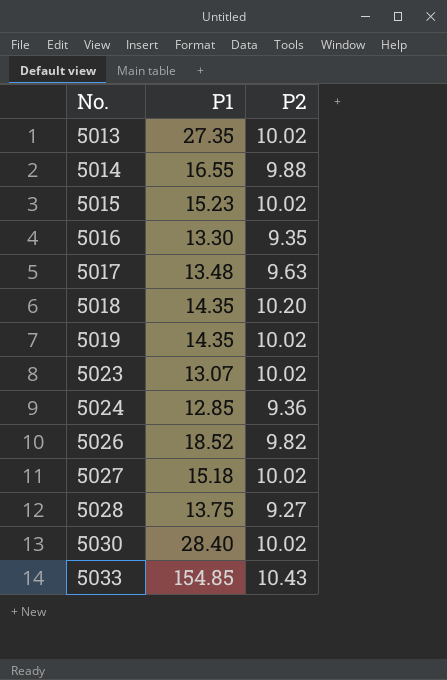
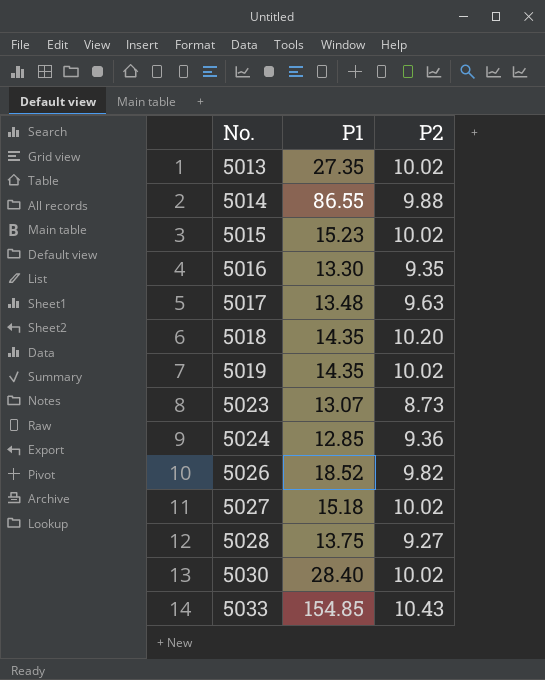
5014 | P1: 16.55 -> 86.55
5023 | P2: 10.02 -> 8.73

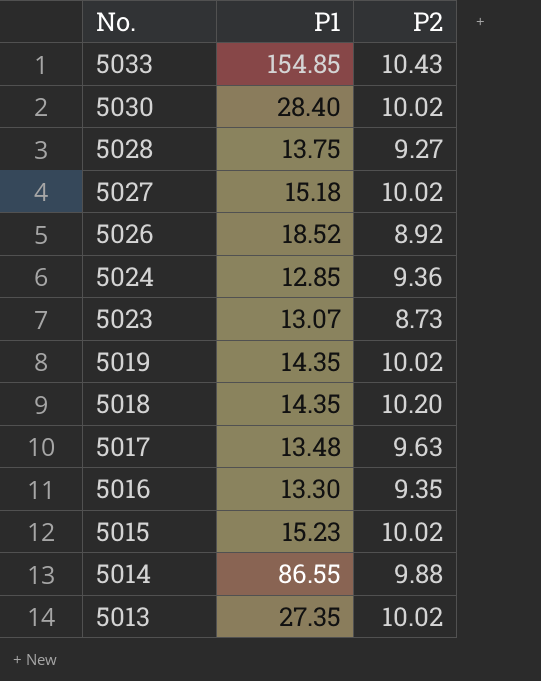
row order: No. ascending -> No. descending
5026 | P2: 9.82 -> 8.92

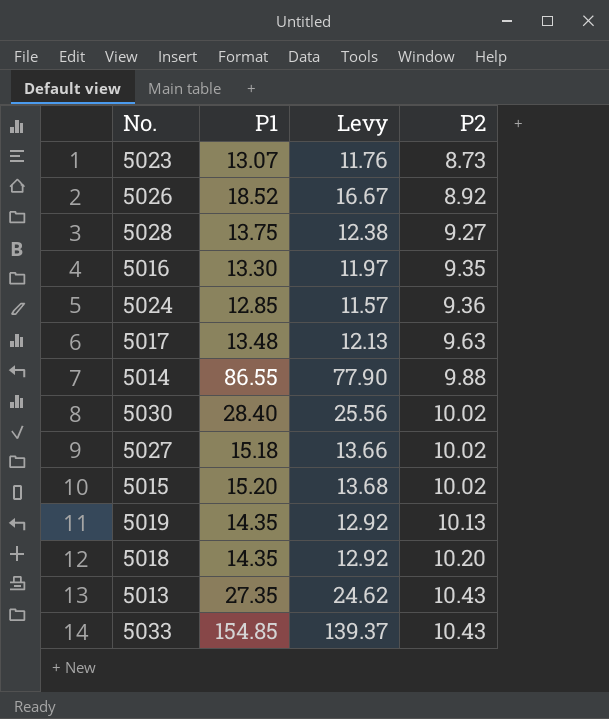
row order: No. descending -> P2 ascending
column Levy | formula: none -> [P1] * 0.9
5015 | P1: 15.23 -> 15.20
5019 | P2: 10.02 -> 10.13
5013 | P2: 10.02 -> 10.43

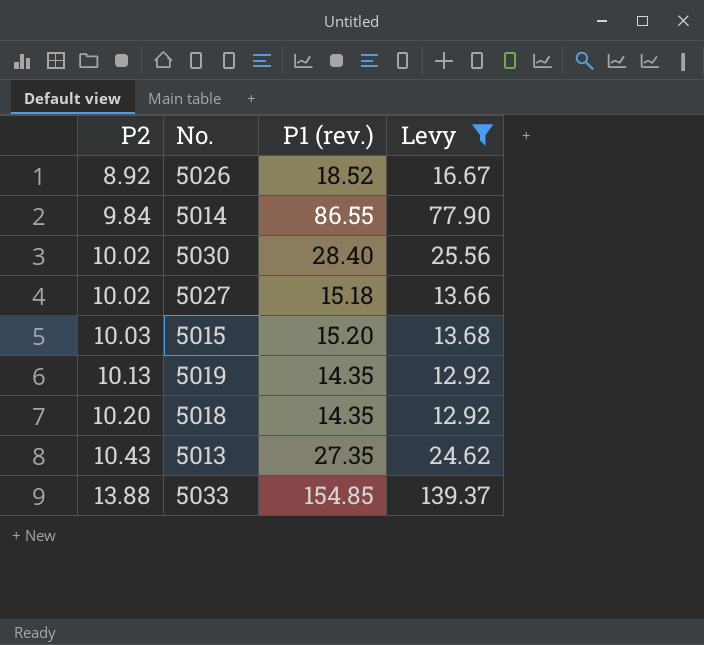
filter: none -> Levy >= 12.92
column P2 | position: 4 -> 1
column name: P1 -> P1 (rev.)
5014 | P2: 9.88 -> 9.84
5015 | P2: 10.02 -> 10.03
5033 | P2: 10.43 -> 13.88

